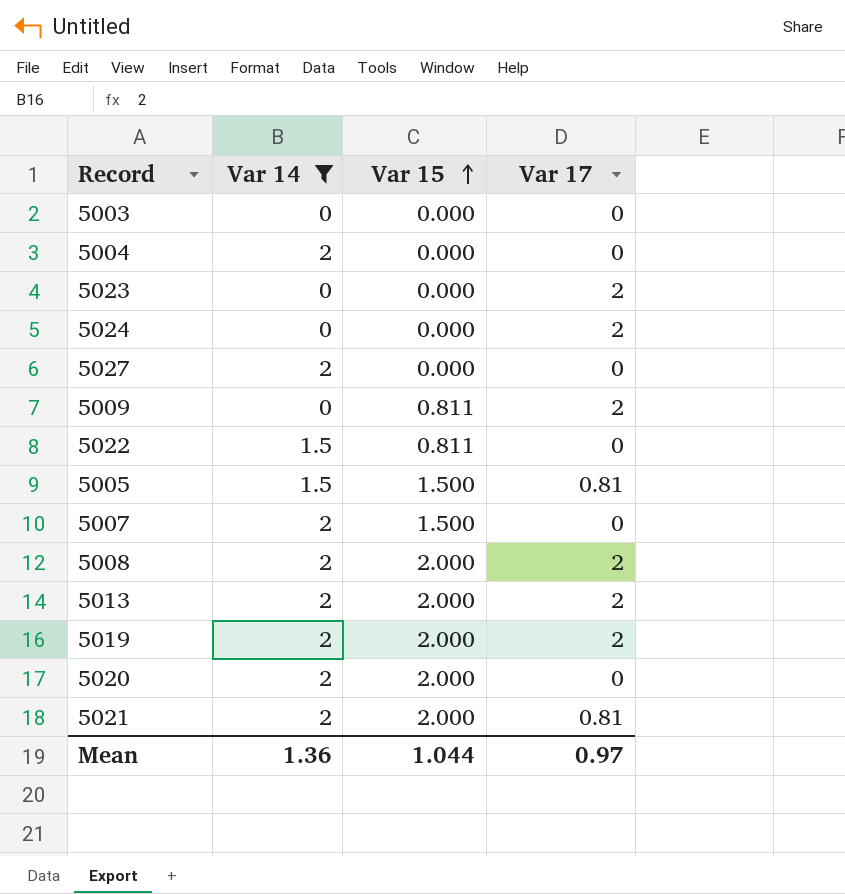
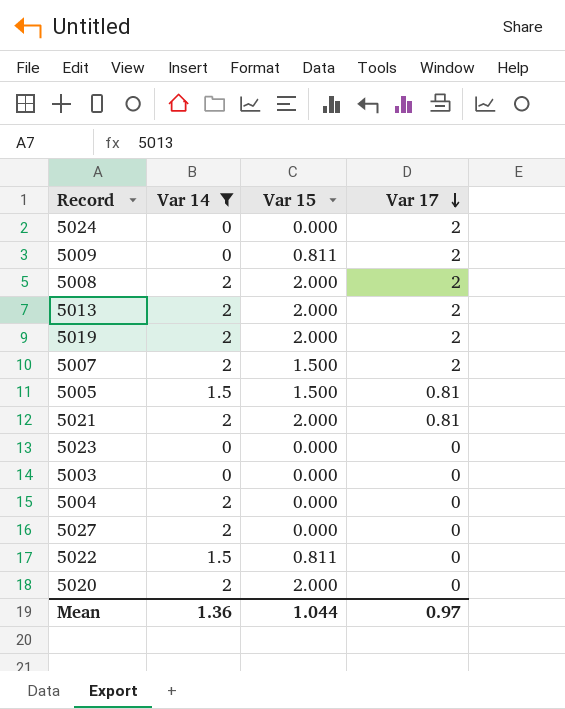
row order: Var 15 ascending -> Var 17 descending
5007 | Var 17: 0 -> 2
5023 | Var 17: 2 -> 0

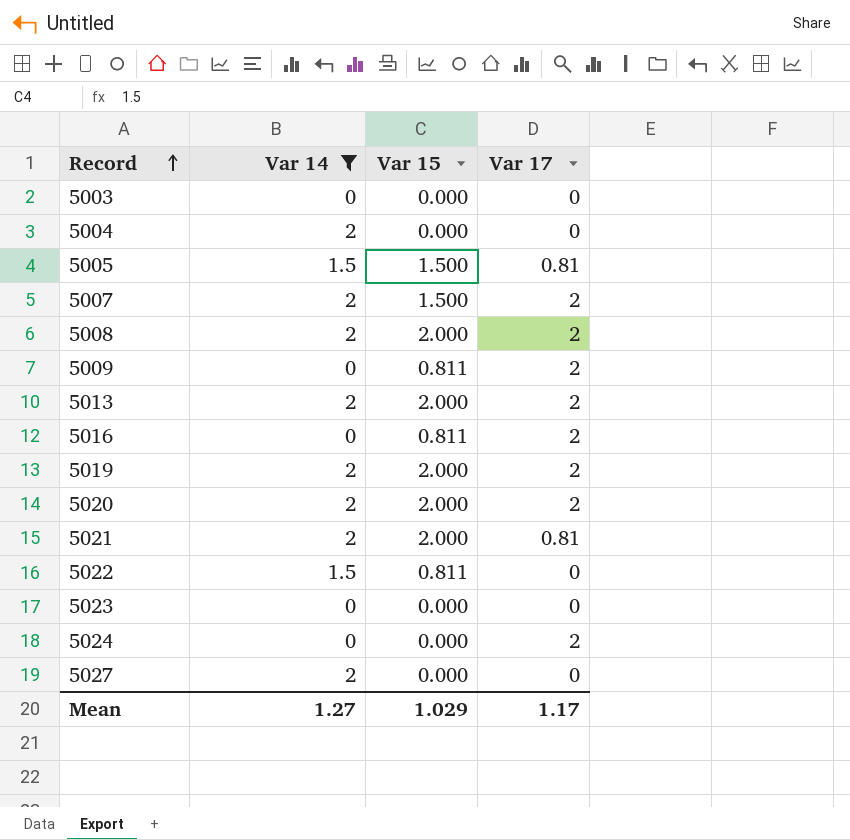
row order: Var 17 descending -> Record ascending
row 5016: none -> 0 | 0.811 | 2
5020 | Var 17: 0 -> 2
Mean | Var 14: 1.36 -> 1.27
Mean | Var 15: 1.044 -> 1.029
Mean | Var 17: 0.97 -> 1.17

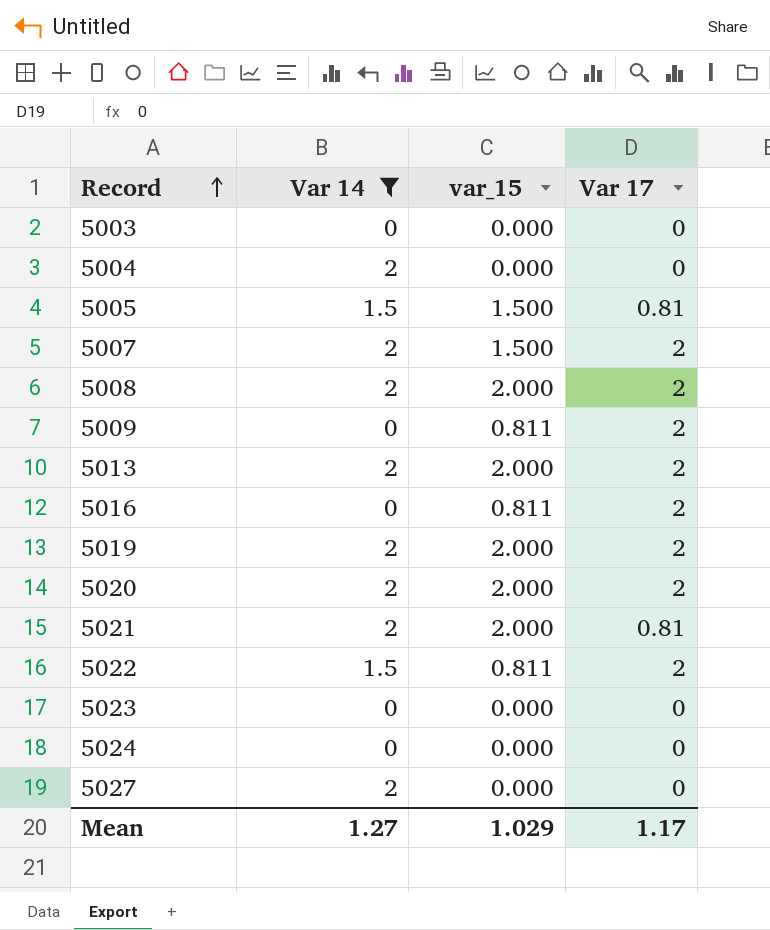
column name: Var 15 -> var_15
5022 | Var 17: 0 -> 2
5024 | Var 17: 2 -> 0

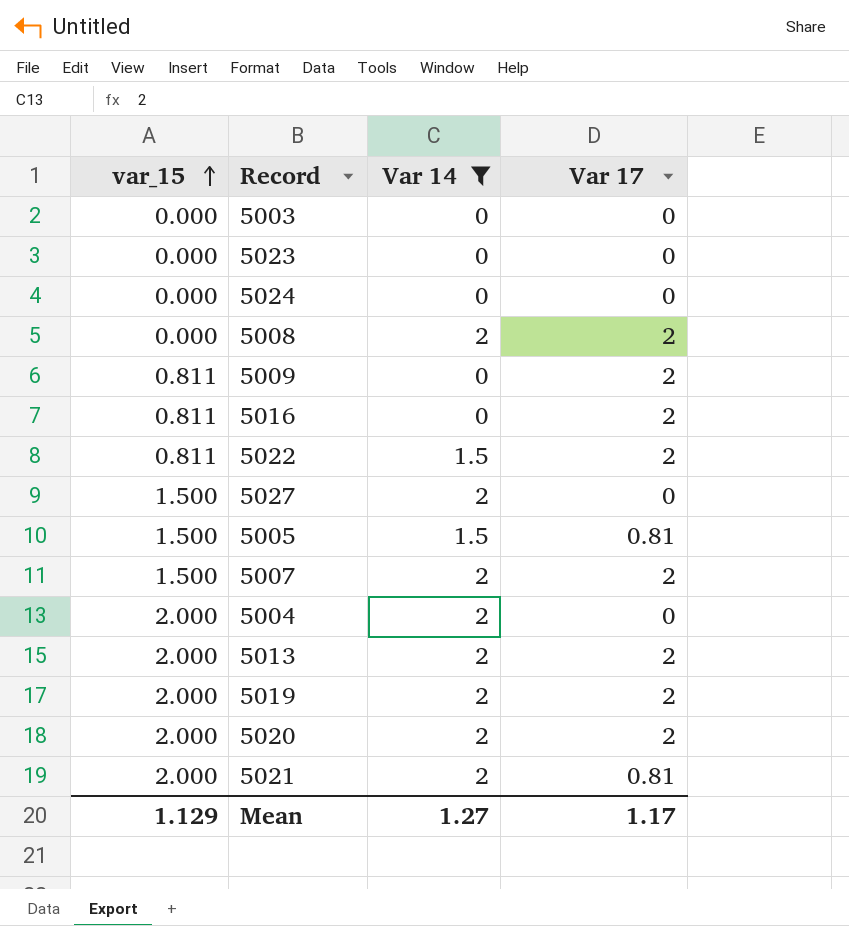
row order: Record ascending -> var_15 ascending
column var_15 | position: 3 -> 1
5008 | var_15: 2.000 -> 0.000
5027 | var_15: 0.000 -> 1.500
5004 | var_15: 0.000 -> 2.000
Mean | var_15: 1.029 -> 1.129

